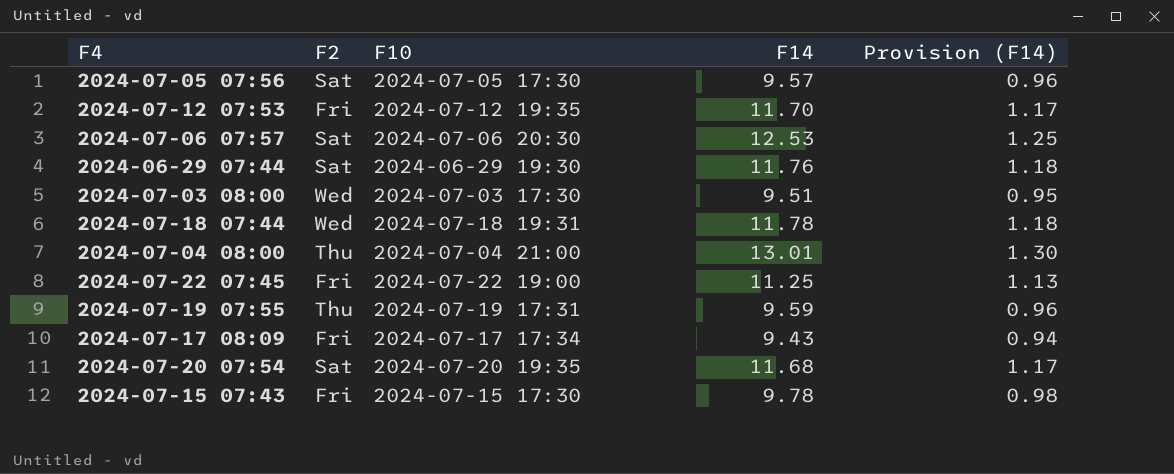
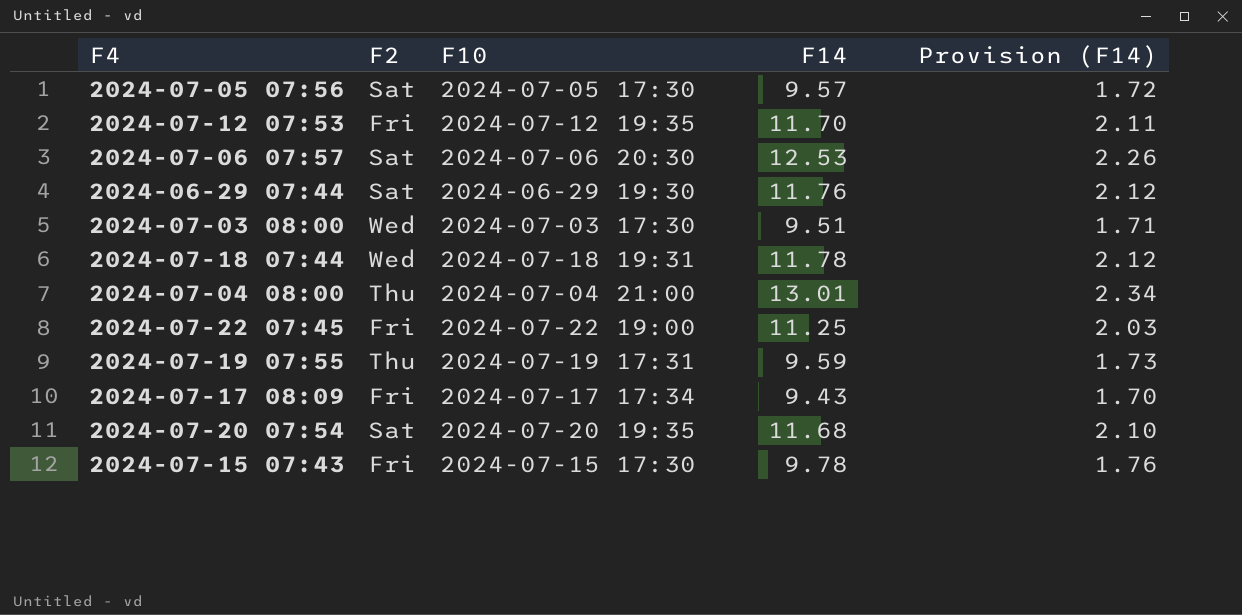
column Provision (F14) | formula: [F14] * 0.1 -> [F14] * 0.18

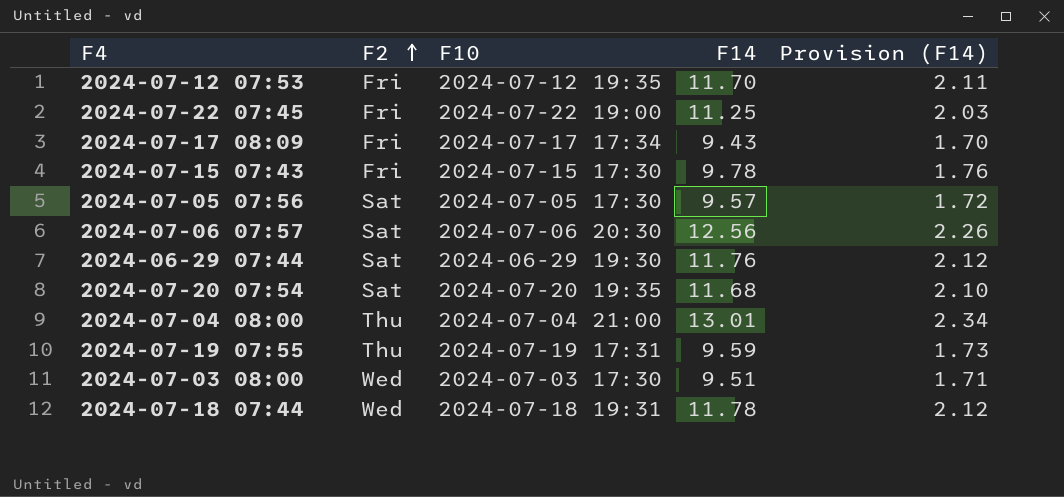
row order: none -> F2 ascending
2024-07-06 07:57 | F14: 12.53 -> 12.56

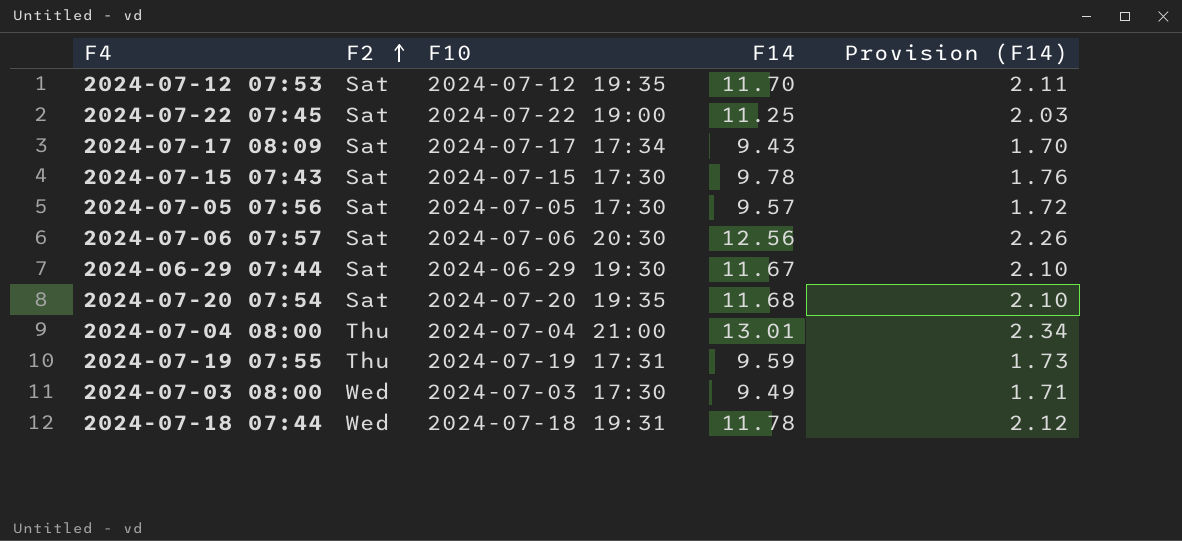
2024-07-12 07:53 | F2: Fri -> Sat
2024-07-22 07:45 | F2: Fri -> Sat
2024-07-17 08:09 | F2: Fri -> Sat
2024-07-15 07:43 | F2: Fri -> Sat
2024-06-29 07:44 | F14: 11.76 -> 11.67
2024-06-29 07:44 | Provision (F14): 2.12 -> 2.10
2024-07-03 08:00 | F14: 9.51 -> 9.49

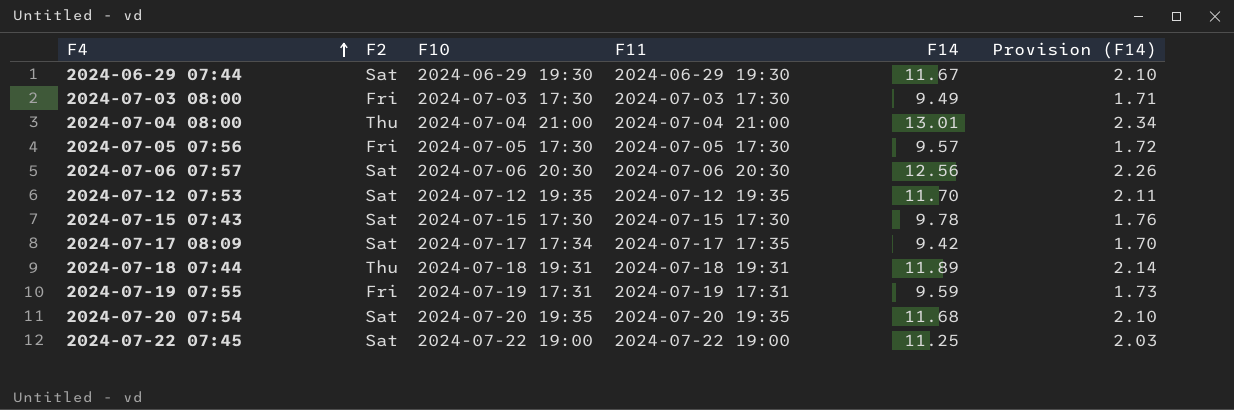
row order: F2 ascending -> F4 ascending
column F11 | position: none -> 4
2024-07-03 08:00 | F2: Wed -> Fri
2024-07-05 07:56 | F2: Sat -> Fri
2024-07-17 08:09 | F14: 9.43 -> 9.42
2024-07-18 07:44 | F2: Wed -> Thu
2024-07-18 07:44 | F14: 11.78 -> 11.89
2024-07-18 07:44 | Provision (F14): 2.12 -> 2.14
2024-07-19 07:55 | F2: Thu -> Fri

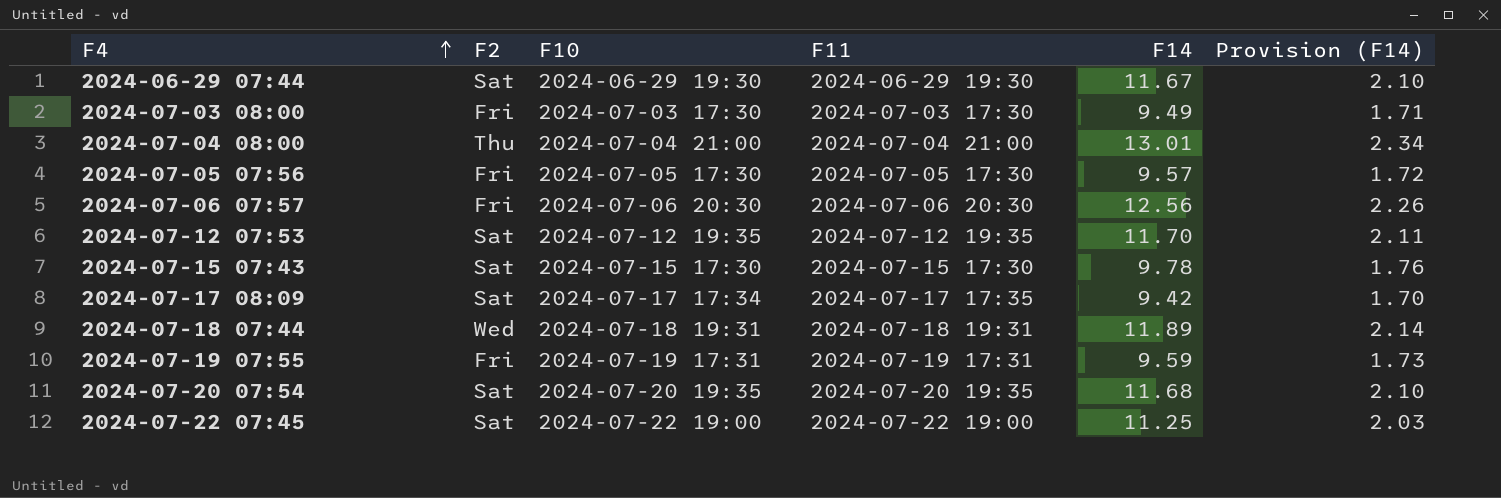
2024-07-06 07:57 | F2: Sat -> Fri
2024-07-18 07:44 | F2: Thu -> Wed

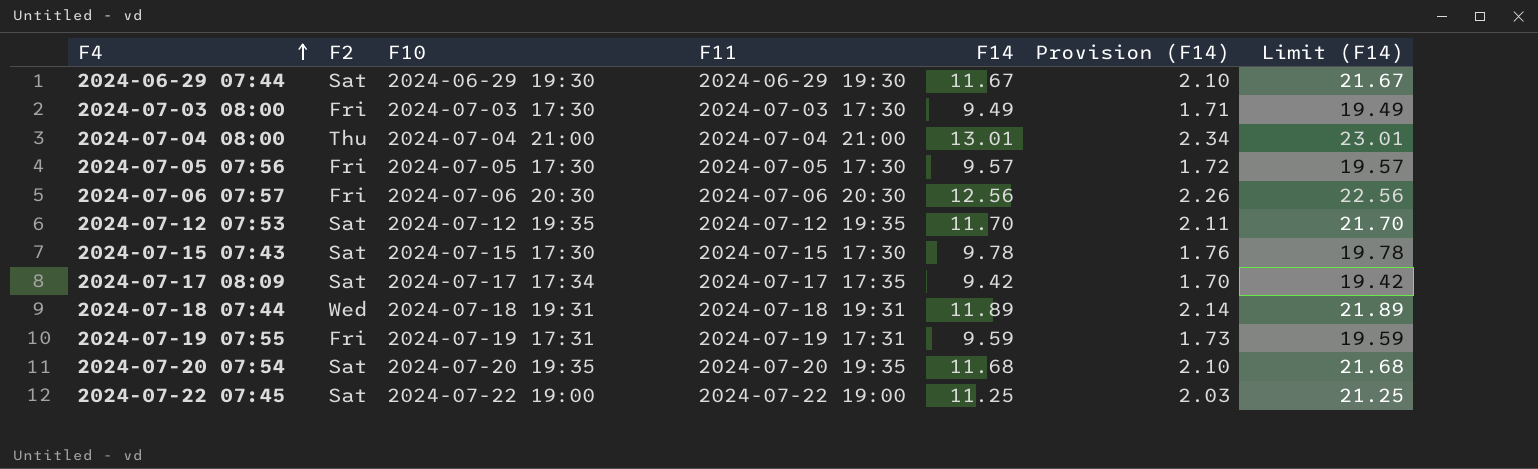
column Limit (F14) | formula: none -> [F14] + 10

